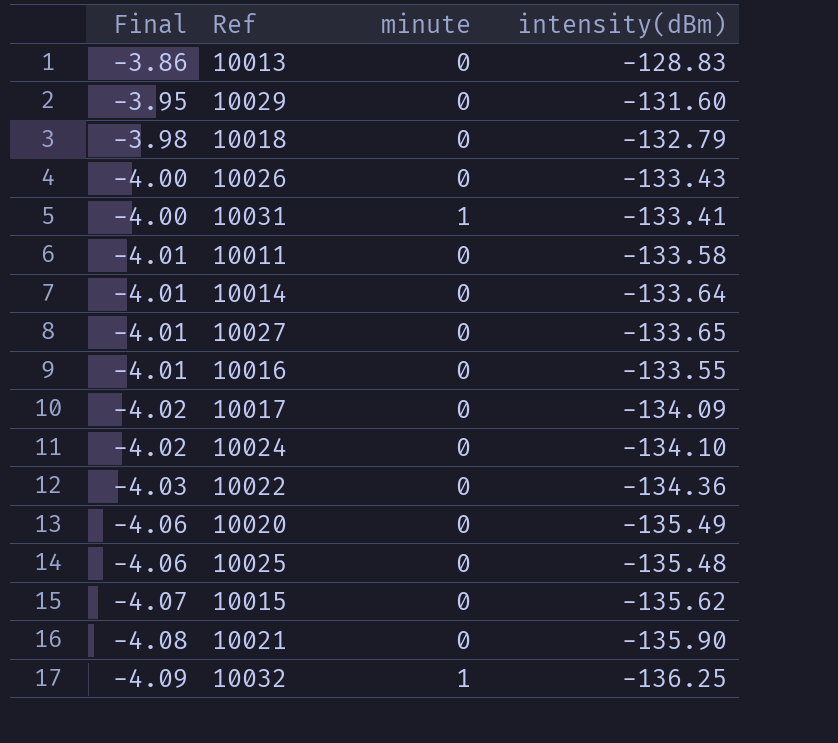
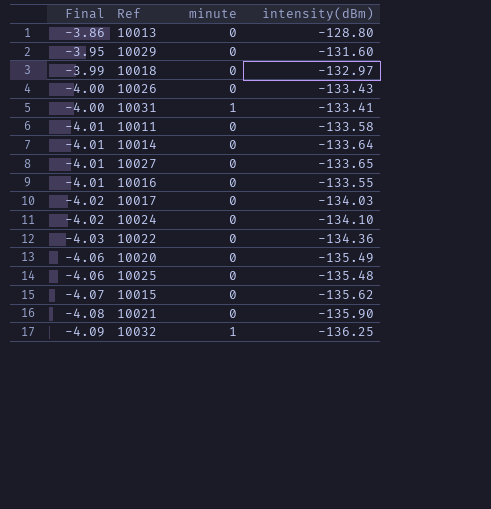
10013 | intensity(dBm): -128.83 -> -128.80
10018 | Final: -3.98 -> -3.99
10018 | intensity(dBm): -132.79 -> -132.97
10017 | intensity(dBm): -134.09 -> -134.03

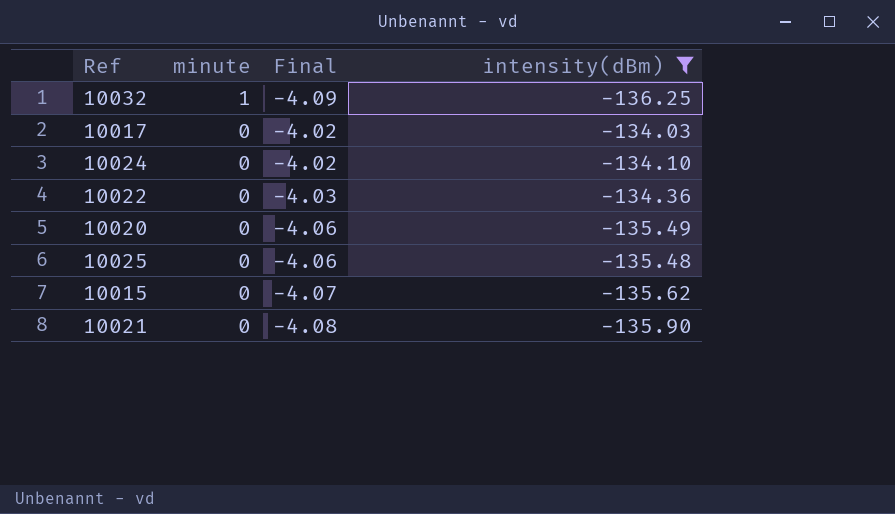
filter: none -> intensity(dBm) <= -134.03
row order: Final descending -> minute descending
column Final | position: 1 -> 3

